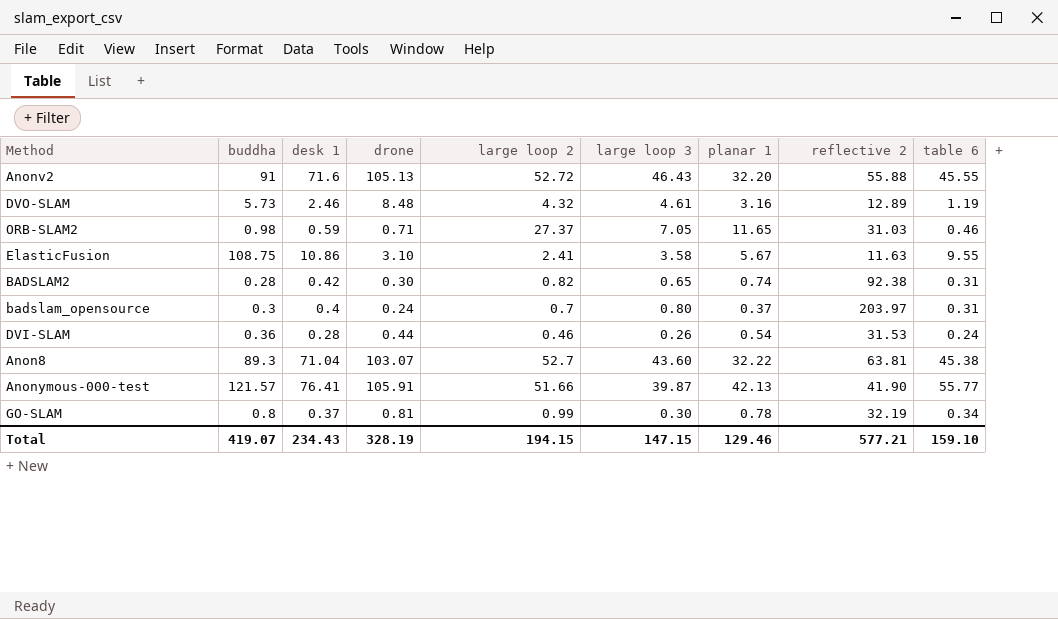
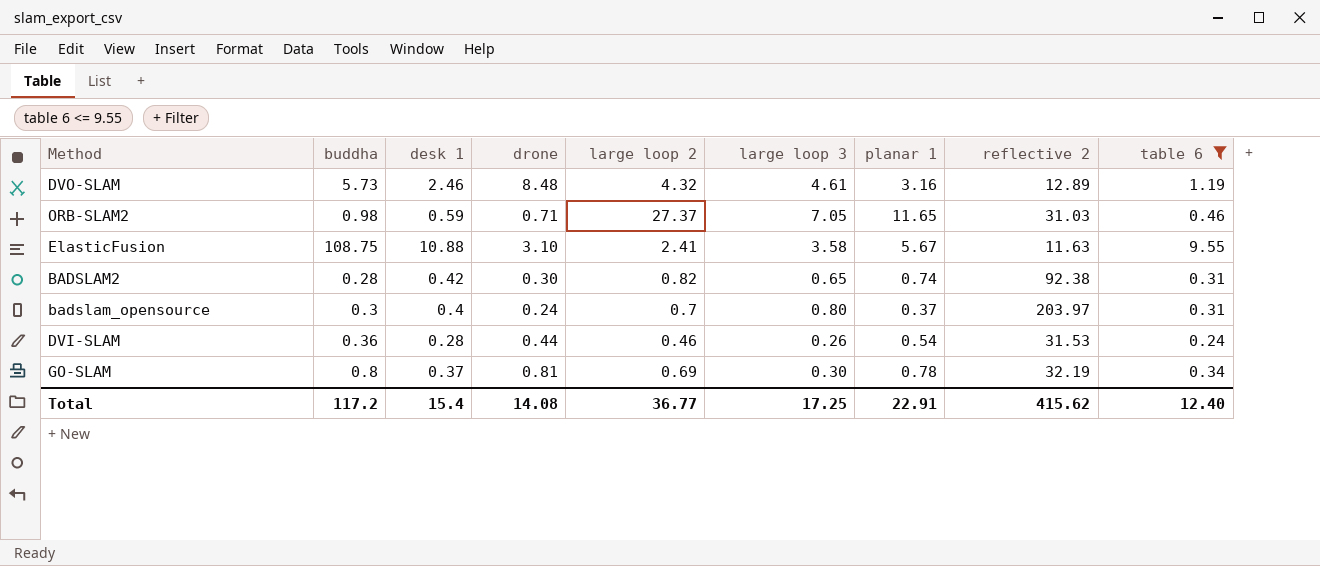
filter: none -> table 6 <= 9.55
ElasticFusion | desk 1: 10.86 -> 10.88
GO-SLAM | large loop 2: 0.99 -> 0.69
Total | buddha: 419.07 -> 117.2
Total | desk 1: 234.43 -> 15.4
Total | drone: 328.19 -> 14.08
Total | large loop 2: 194.15 -> 36.77
Total | large loop 3: 147.15 -> 17.25
Total | planar 1: 129.46 -> 22.91
Total | reflective 2: 577.21 -> 415.62
Total | table 6: 159.10 -> 12.40

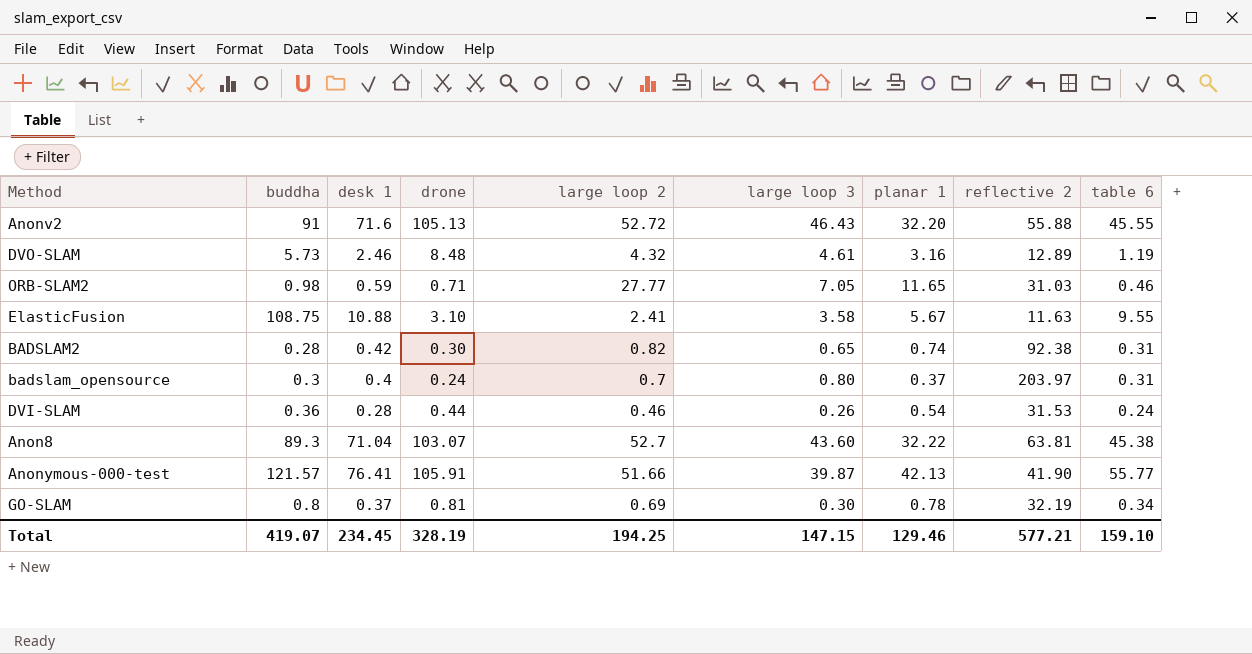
filter: table 6 <= 9.55 -> none
ORB-SLAM2 | large loop 2: 27.37 -> 27.77
Total | buddha: 117.2 -> 419.07
Total | desk 1: 15.4 -> 234.45
Total | drone: 14.08 -> 328.19
Total | large loop 2: 36.77 -> 194.25
Total | large loop 3: 17.25 -> 147.15
Total | planar 1: 22.91 -> 129.46
Total | reflective 2: 415.62 -> 577.21
Total | table 6: 12.40 -> 159.10

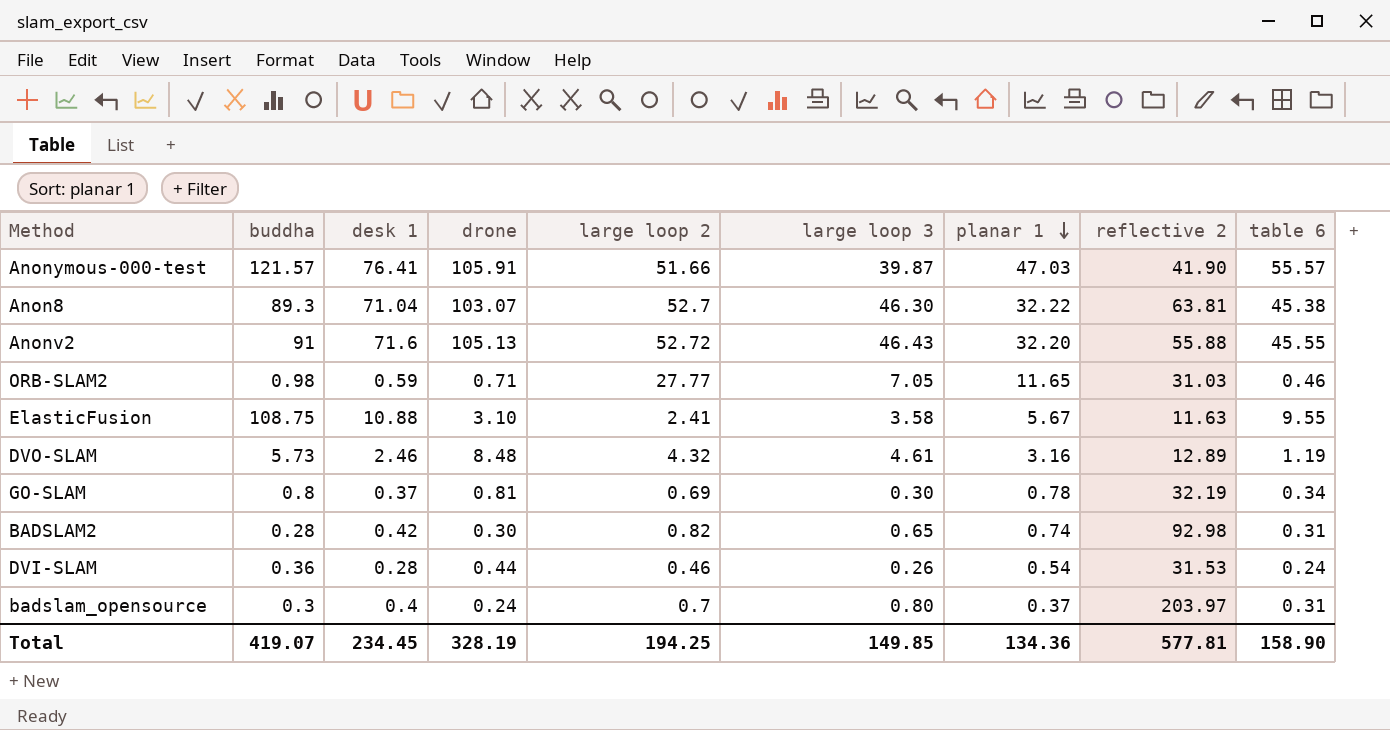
row order: none -> planar 1 descending
Anonymous-000-test | planar 1: 42.13 -> 47.03
Anonymous-000-test | table 6: 55.77 -> 55.57
Anon8 | large loop 3: 43.60 -> 46.30
BADSLAM2 | reflective 2: 92.38 -> 92.98
Total | large loop 3: 147.15 -> 149.85
Total | planar 1: 129.46 -> 134.36
Total | reflective 2: 577.21 -> 577.81
Total | table 6: 159.10 -> 158.90

